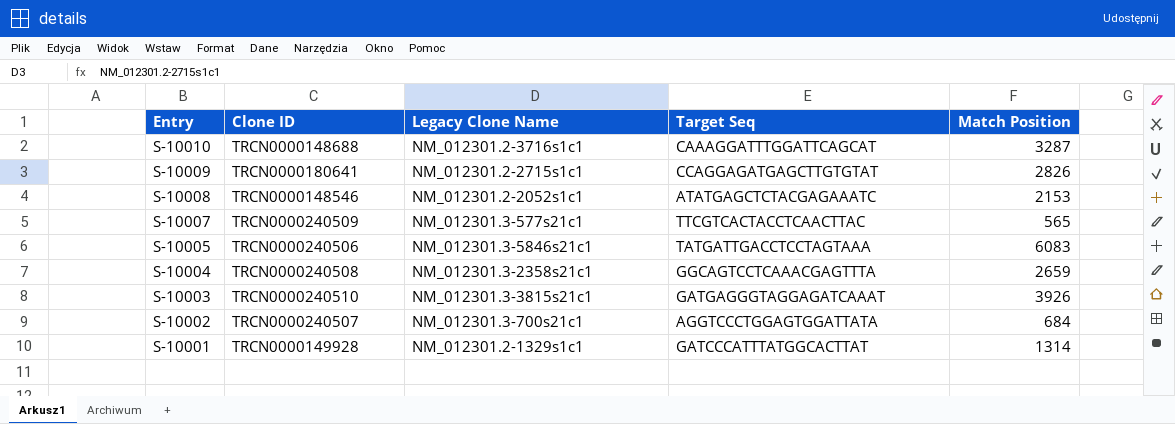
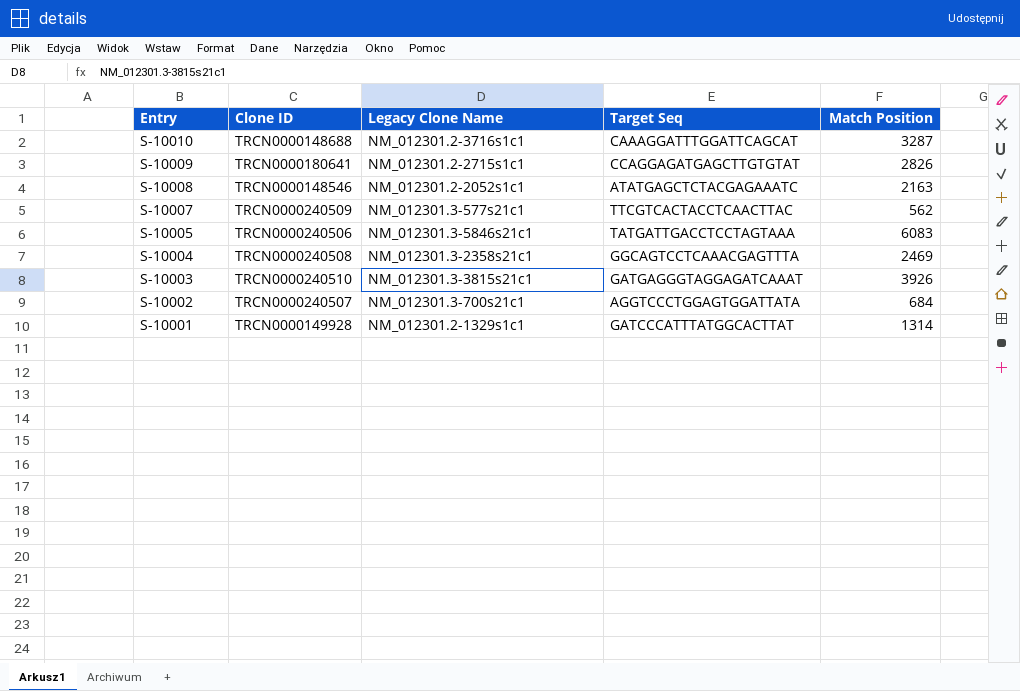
S-10008 | Match Position: 2153 -> 2163
S-10007 | Match Position: 565 -> 562
S-10004 | Match Position: 2659 -> 2469

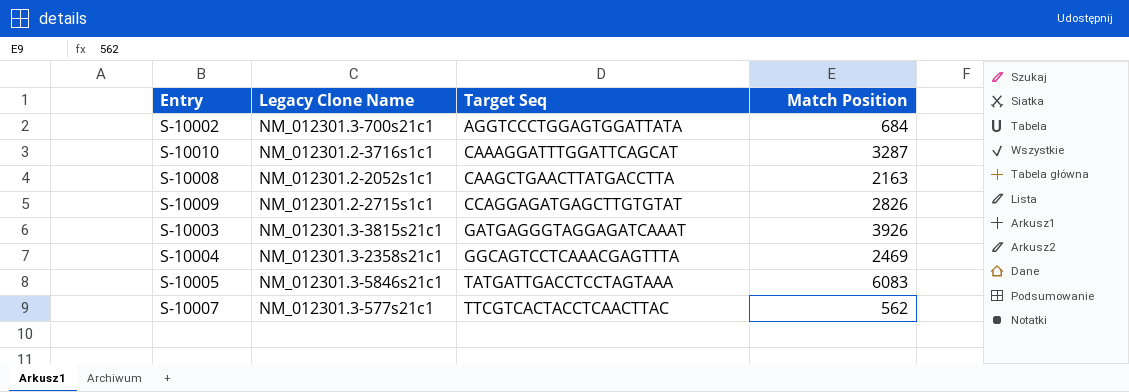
row order: Entry descending -> Target Seq ascending
column Clone ID | position: 2 -> none
row S-10001: TRCN0000149928 | NM_012301.2-1329s1c1 | GATCCCATTTATGGCACTTAT | 1314 -> none
S-10008 | Target Seq: ATATGAGCTCTACGAGAAATC -> CAAGCTGAACTTATGACCTTA

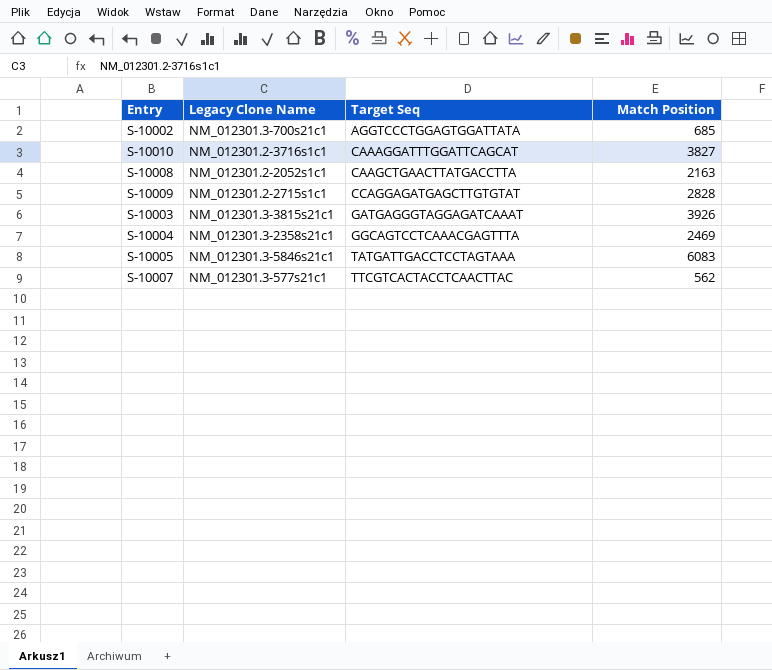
S-10002 | Match Position: 684 -> 685
S-10010 | Match Position: 3287 -> 3827
S-10009 | Match Position: 2826 -> 2828

